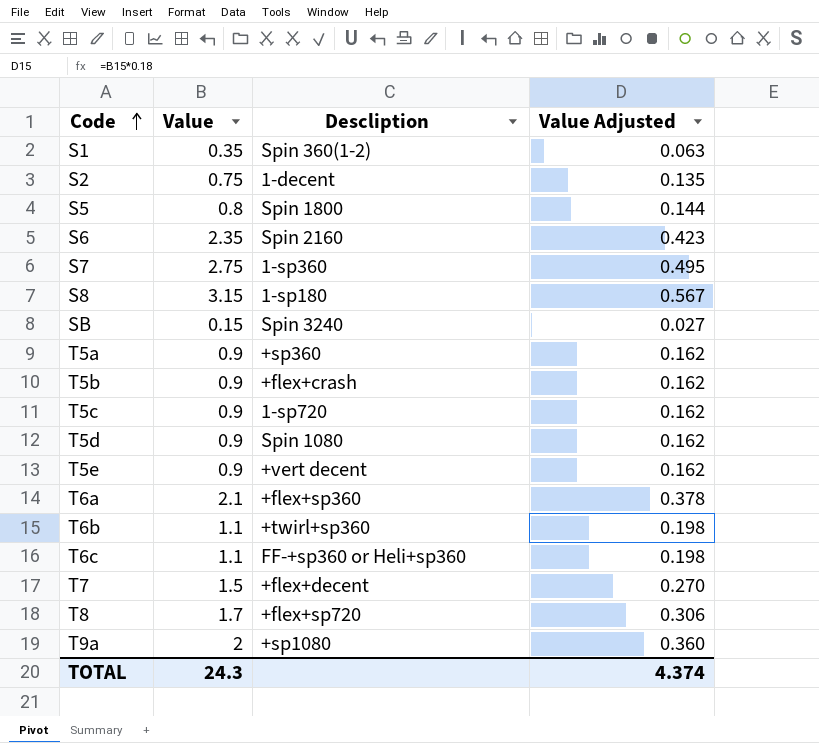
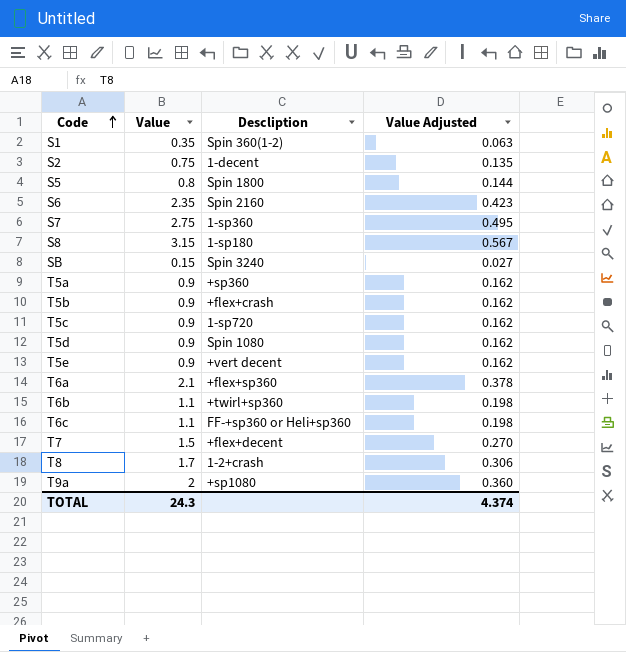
T8 | Descliption: +flex+sp720 -> 1‐2+crash

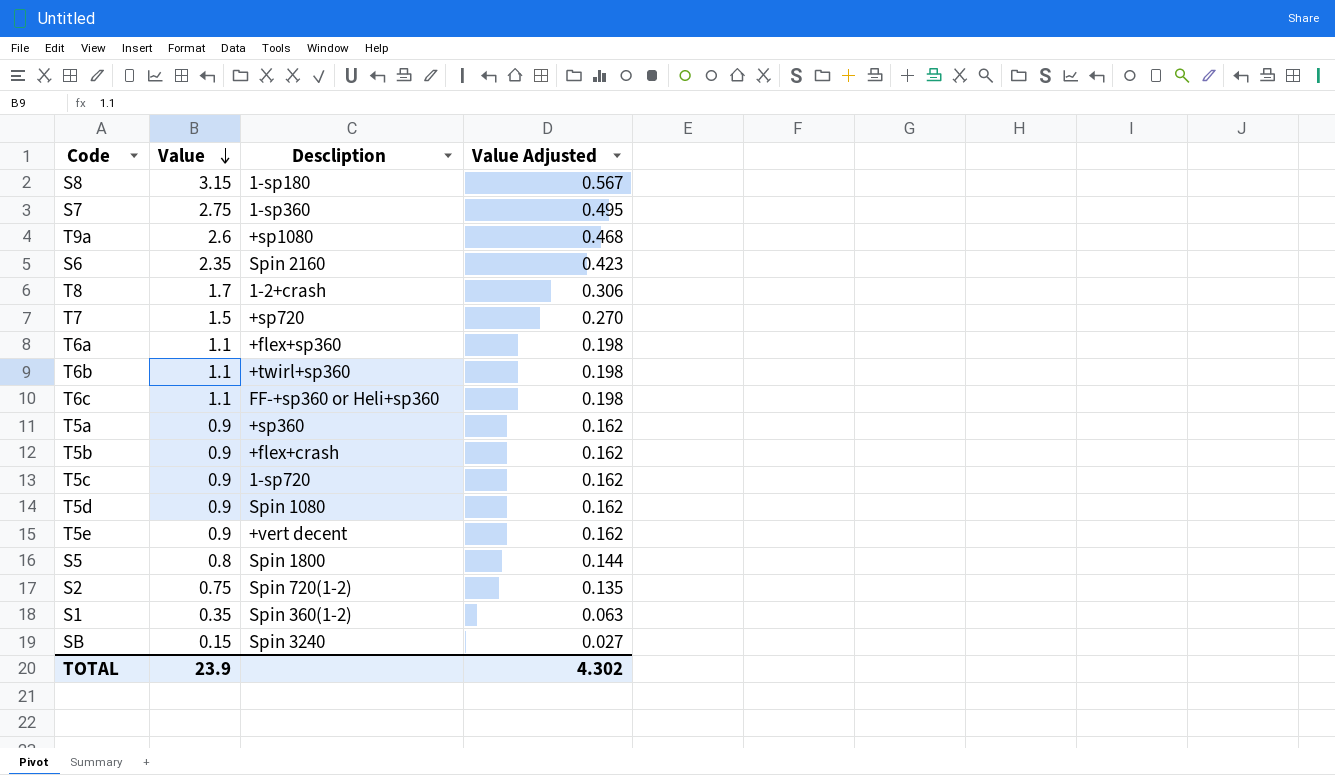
row order: Code ascending -> Value descending
T9a | Value: 2 -> 2.6
T9a | Value Adjusted: 0.360 -> 0.468
T7 | Descliption: +flex+decent -> +sp720
T6a | Value: 2.1 -> 1.1
T6a | Value Adjusted: 0.378 -> 0.198
S2 | Descliption: 1‐decent -> Spin 720(1-2)
TOTAL | Value: 24.3 -> 23.9
TOTAL | Value Adjusted: 4.374 -> 4.302

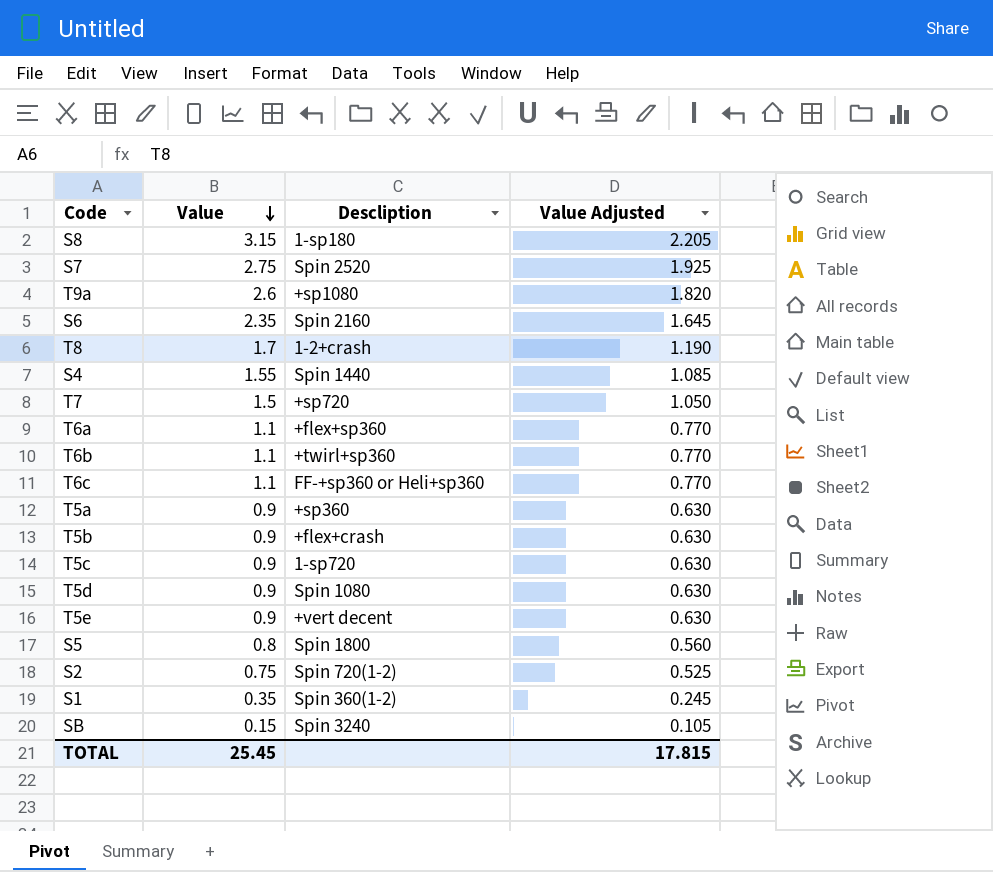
column Value Adjusted | formula: [Value] * 0.18 -> [Value] * 0.7
S7 | Descliption: 1-sp360 -> Spin 2520
row S4: none -> 1.55 | Spin 1440 | 1.085
TOTAL | Value: 23.9 -> 25.45
TOTAL | Value Adjusted: 4.302 -> 17.815

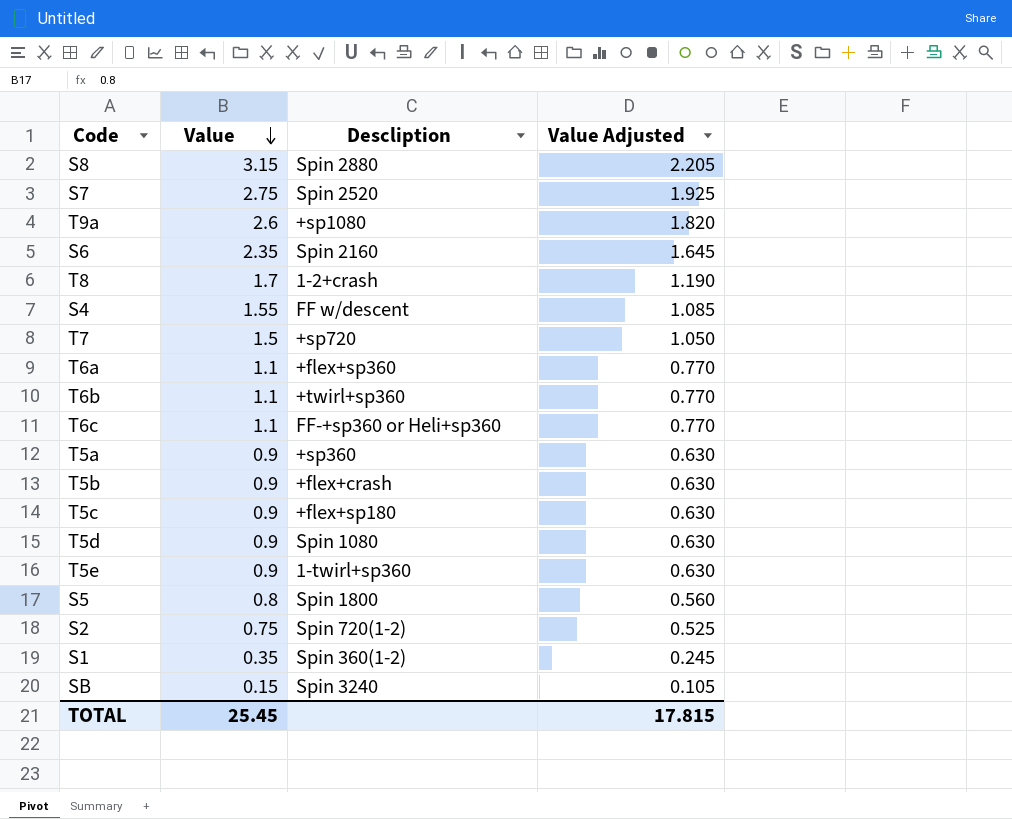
S8 | Descliption: 1-sp180 -> Spin 2880
S4 | Descliption: Spin 1440 -> FF w/descent
T5c | Descliption: 1-sp720 -> +flex+sp180
T5e | Descliption: +vert decent -> 1-twirl+sp360

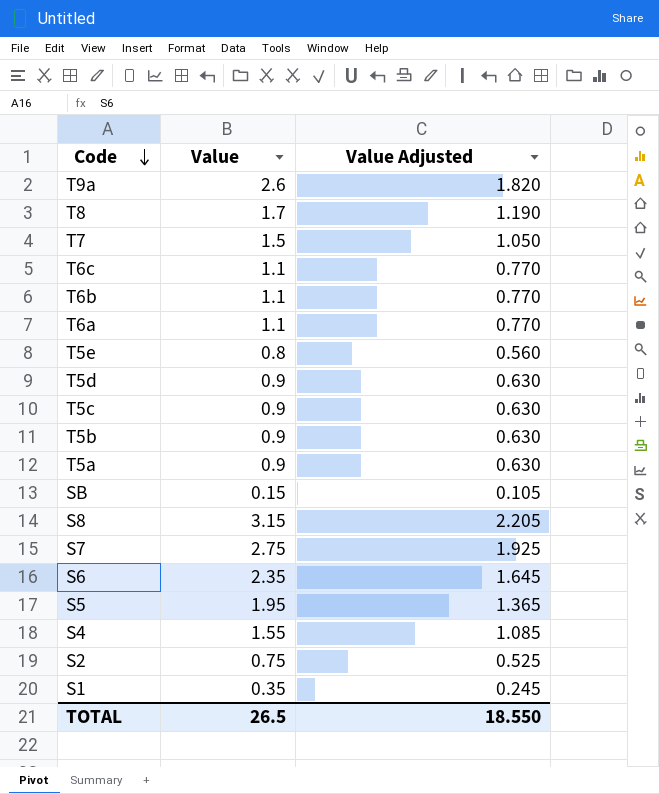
row order: Value descending -> Code descending
column Descliption | position: 3 -> none
T5e | Value: 0.9 -> 0.8
T5e | Value Adjusted: 0.630 -> 0.560
S5 | Value: 0.8 -> 1.95
S5 | Value Adjusted: 0.560 -> 1.365
TOTAL | Value: 25.45 -> 26.5
TOTAL | Value Adjusted: 17.815 -> 18.550

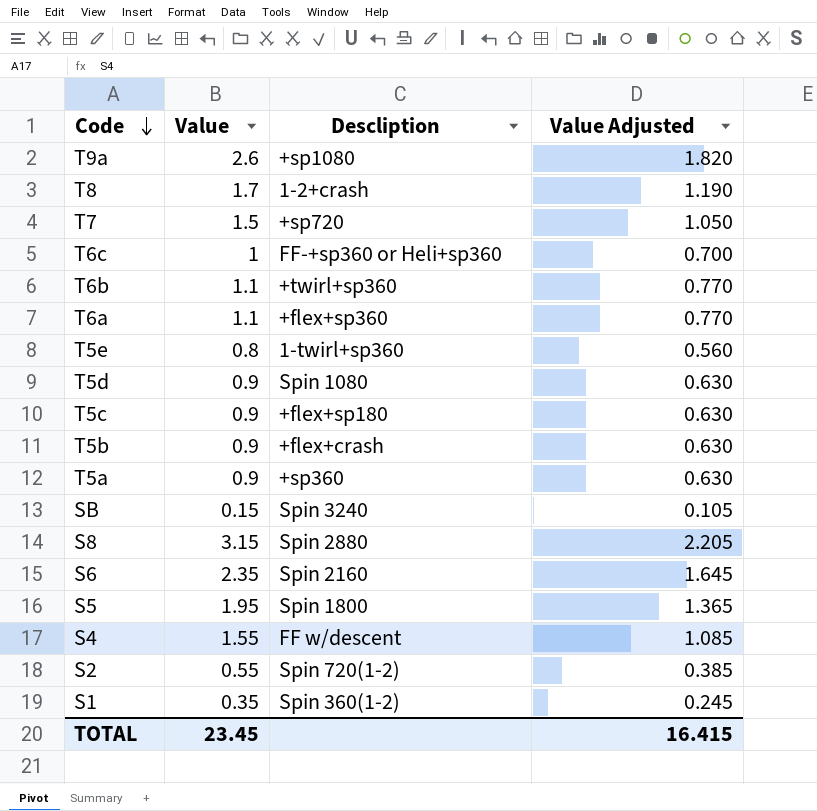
column Descliption | position: none -> 3
row S7: 2.75 | 1.925 -> none
T6c | Value: 1.1 -> 1
T6c | Value Adjusted: 0.770 -> 0.700
S2 | Value: 0.75 -> 0.55
S2 | Value Adjusted: 0.525 -> 0.385
TOTAL | Value: 26.5 -> 23.45
TOTAL | Value Adjusted: 18.550 -> 16.415

